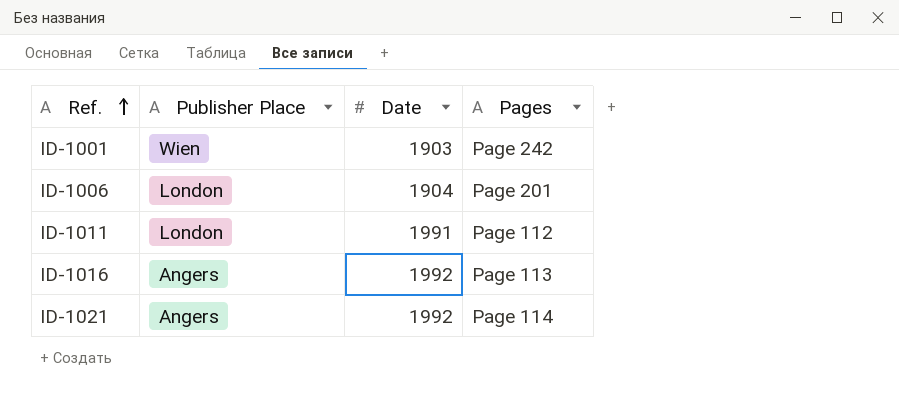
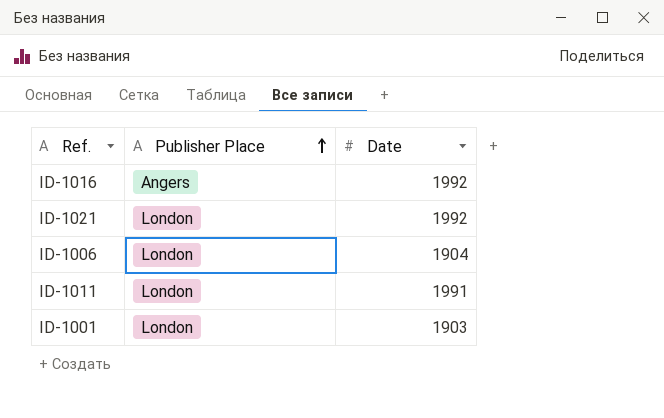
row order: Ref. ascending -> Publisher Place ascending
column Pages | position: 4 -> none
ID-1021 | Publisher Place: Angers -> London
ID-1001 | Publisher Place: Wien -> London

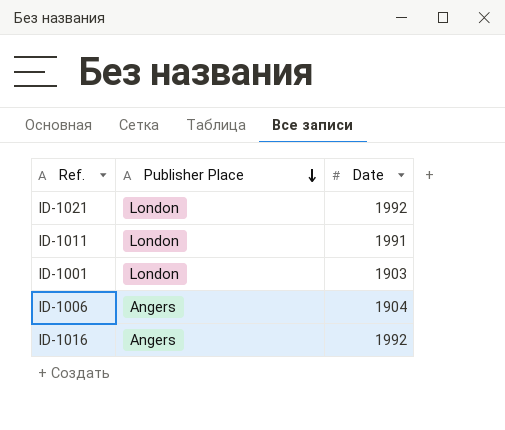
row order: Publisher Place ascending -> Publisher Place descending
ID-1006 | Publisher Place: London -> Angers

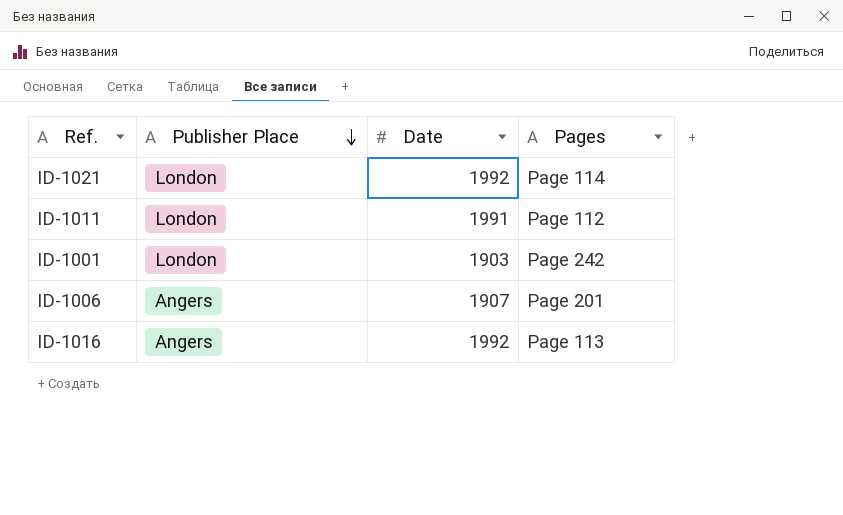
column Pages | position: none -> 4
ID-1006 | Date: 1904 -> 1907

